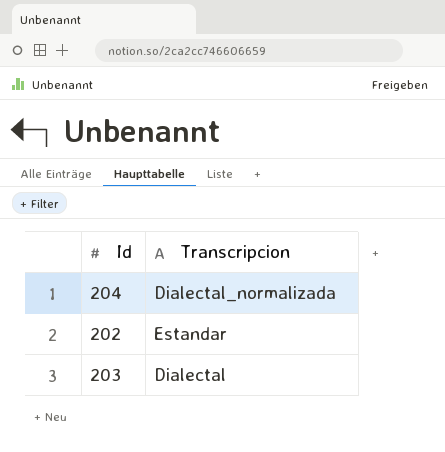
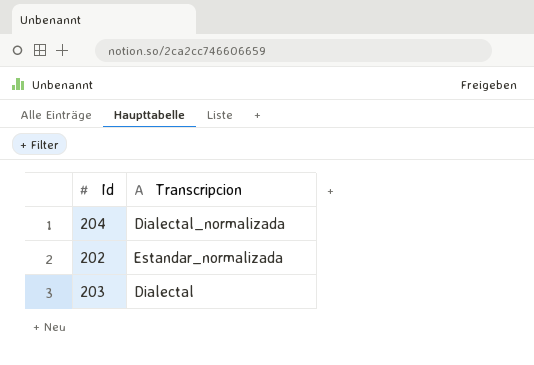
202 | Transcripcion: Estandar -> Estandar_normalizada

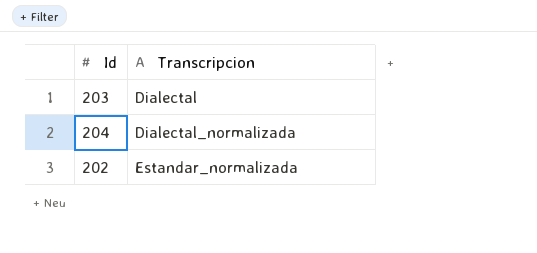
row order: none -> Transcripcion ascending

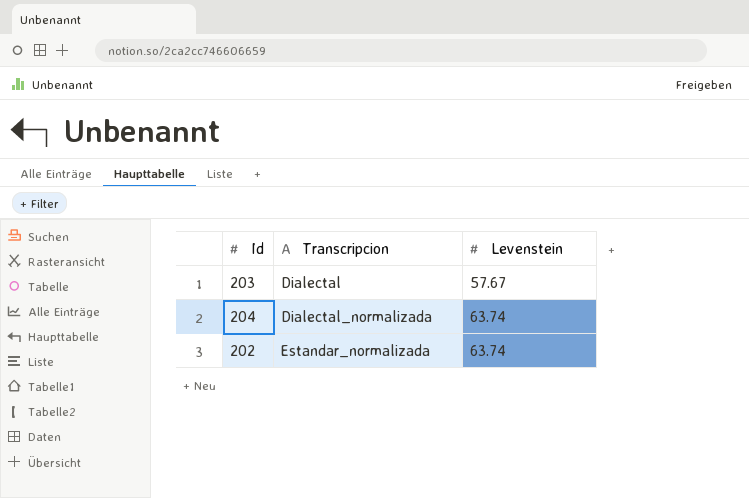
column Levenstein | position: none -> 3

